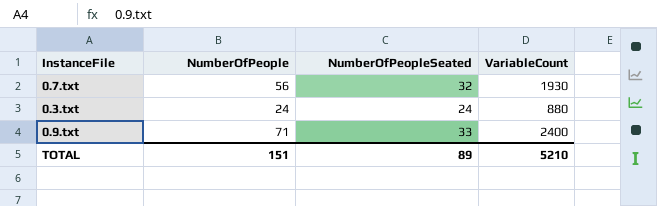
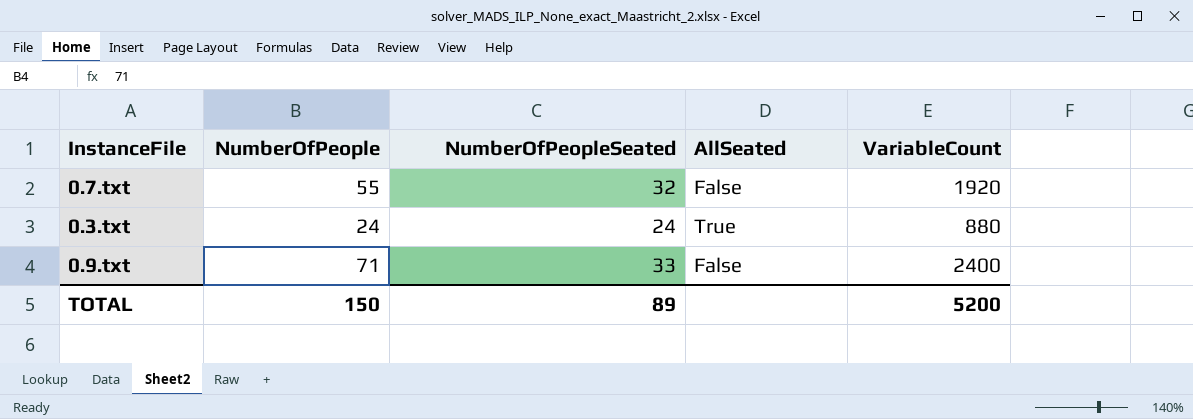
column AllSeated | position: none -> 4
0.7.txt | NumberOfPeople: 56 -> 55
0.7.txt | VariableCount: 1930 -> 1920
TOTAL | NumberOfPeople: 151 -> 150
TOTAL | VariableCount: 5210 -> 5200

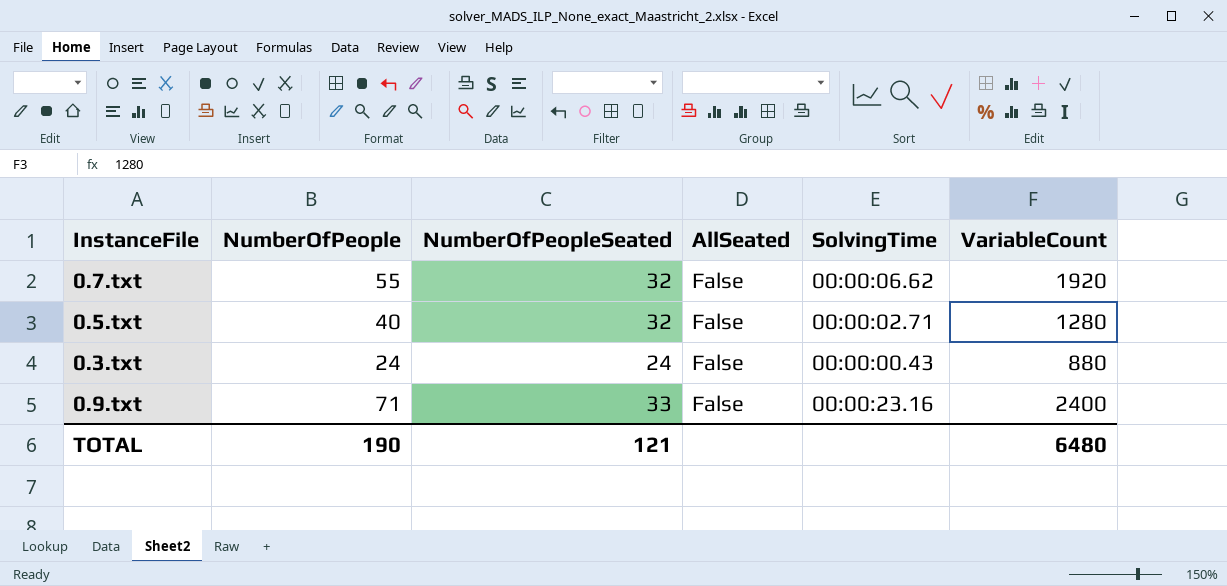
column SolvingTime | position: none -> 5
row 0.5.txt: none -> 40 | 32 | False | 00:00:02.71 | 1280
0.3.txt | AllSeated: True -> False
TOTAL | NumberOfPeople: 150 -> 190
TOTAL | NumberOfPeopleSeated: 89 -> 121
TOTAL | VariableCount: 5200 -> 6480

